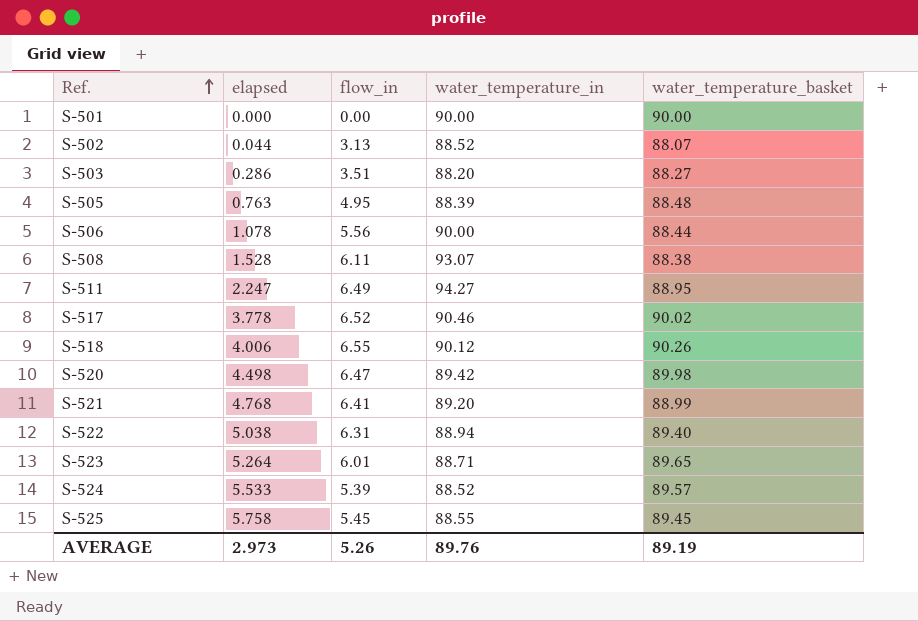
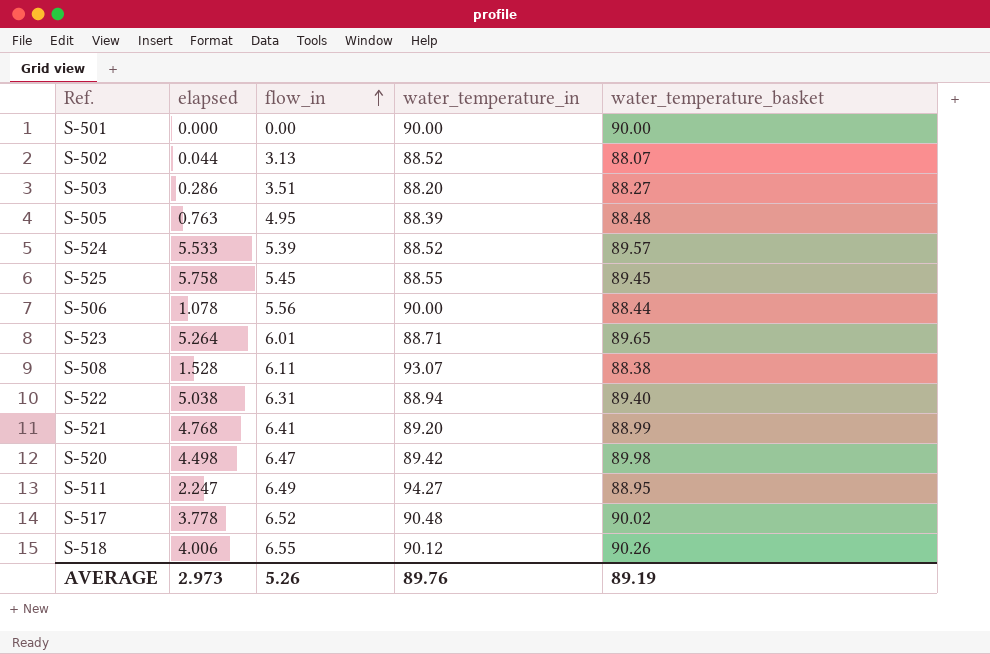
row order: Ref. ascending -> flow_in ascending
S-517 | water_temperature_in: 90.46 -> 90.48

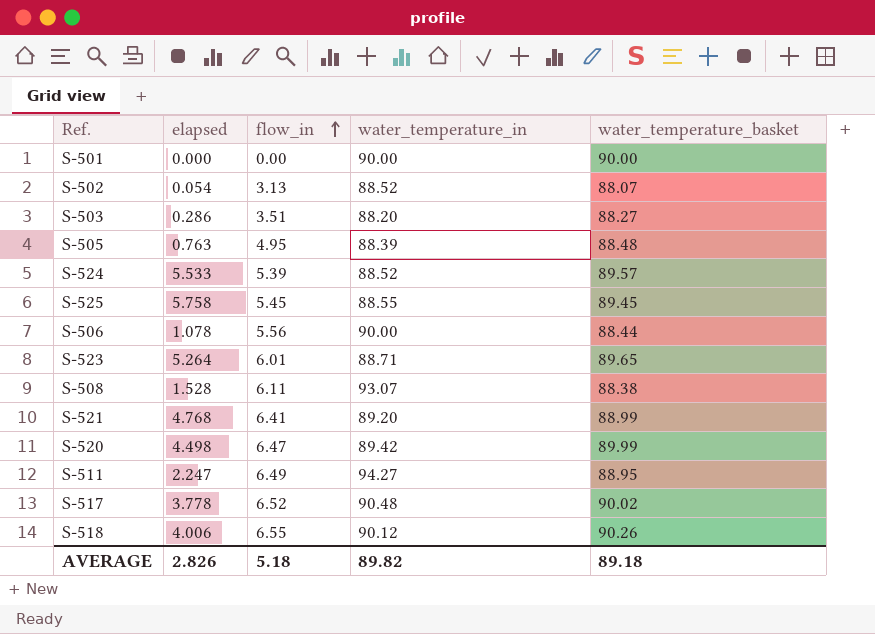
row S-522: 5.038 | 6.31 | 88.94 | 89.40 -> none
S-502 | elapsed: 0.044 -> 0.054
S-520 | water_temperature_basket: 89.98 -> 89.99
AVERAGE | elapsed: 2.973 -> 2.826
AVERAGE | flow_in: 5.26 -> 5.18
AVERAGE | water_temperature_in: 89.76 -> 89.82
AVERAGE | water_temperature_basket: 89.19 -> 89.18

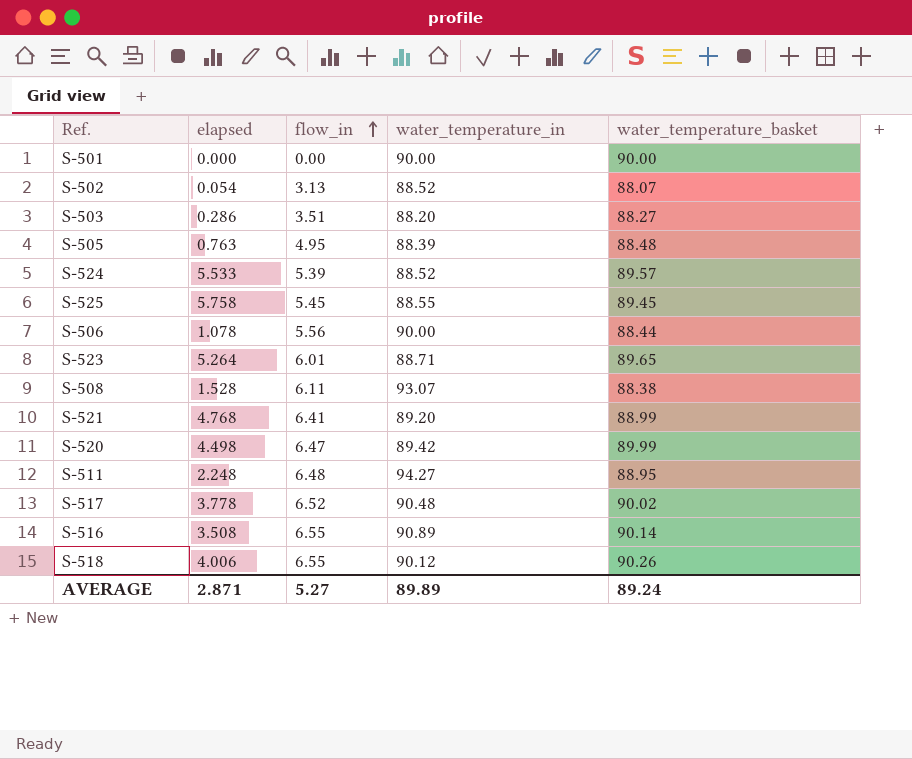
S-511 | elapsed: 2.247 -> 2.248
S-511 | flow_in: 6.49 -> 6.48
row S-516: none -> 3.508 | 6.55 | 90.89 | 90.14
AVERAGE | elapsed: 2.826 -> 2.871
AVERAGE | flow_in: 5.18 -> 5.27
AVERAGE | water_temperature_in: 89.82 -> 89.89
AVERAGE | water_temperature_basket: 89.18 -> 89.24

